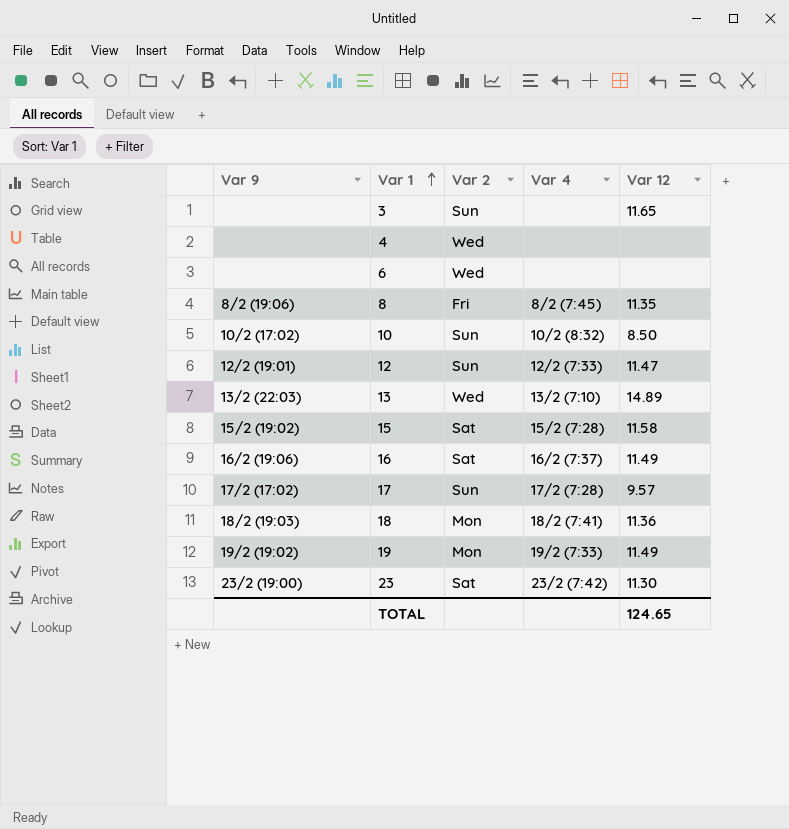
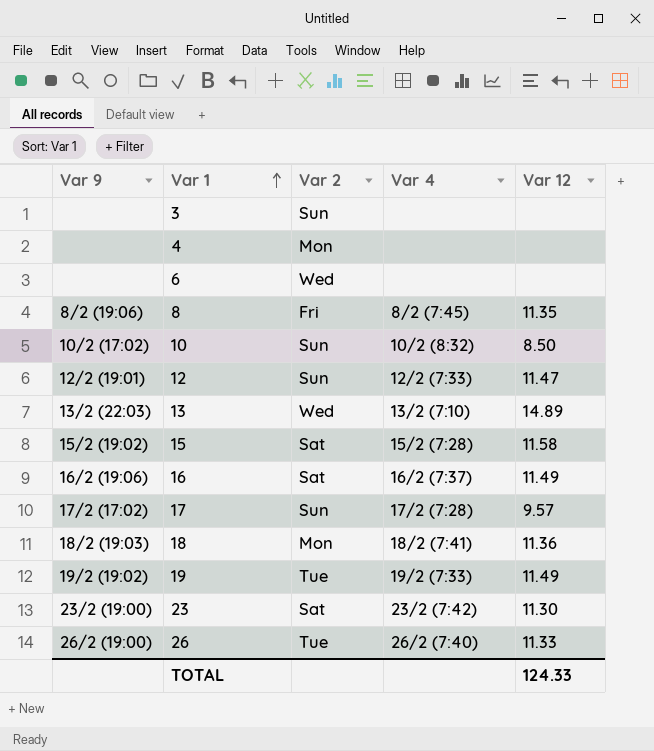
3 | Var 12: 11.65 -> none
4 | Var 2: Wed -> Mon
19 | Var 2: Mon -> Tue
row 26: none -> 26/2 (19:00) | Tue | 26/2 (7:40) | 11.33
TOTAL | Var 12: 124.65 -> 124.33

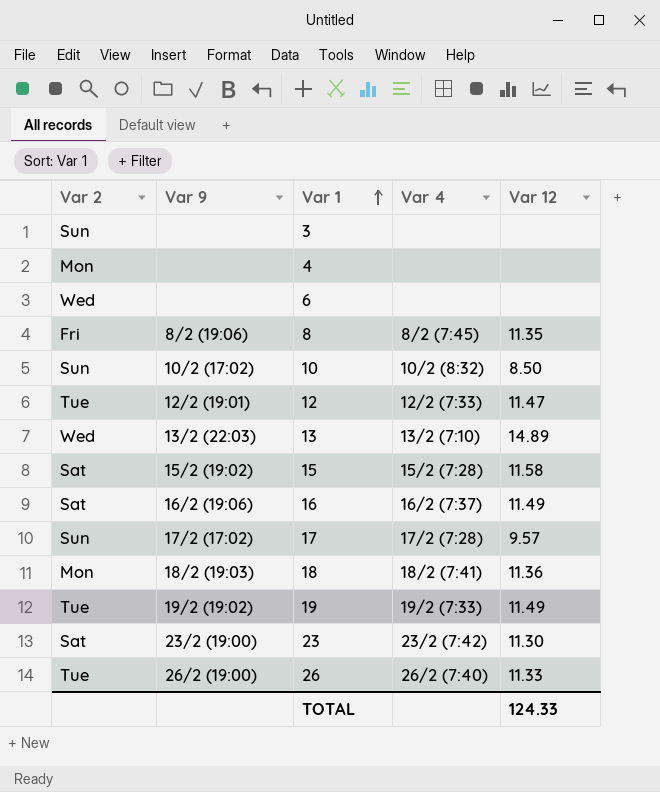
column Var 2 | position: 3 -> 1
12 | Var 2: Sun -> Tue

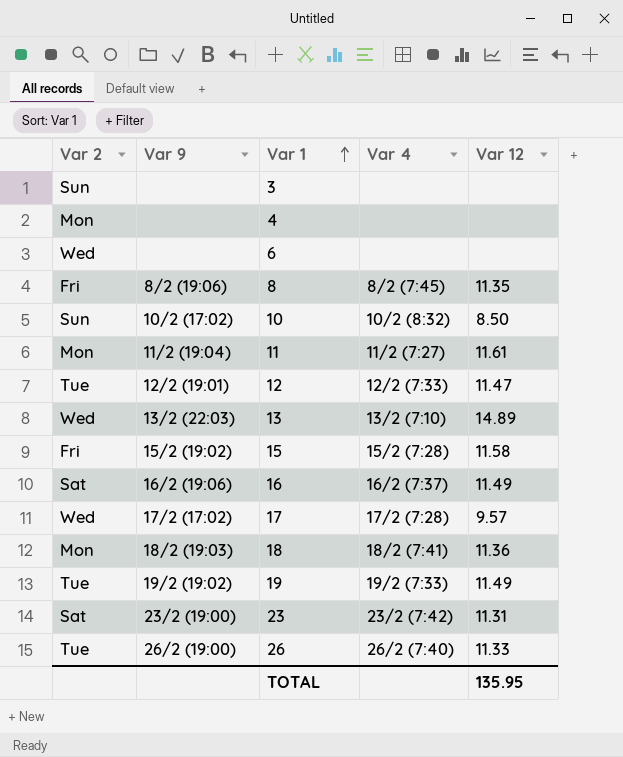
row 11: none -> Mon | 11/2 (19:04) | 11/2 (7:27) | 11.61
15 | Var 2: Sat -> Fri
17 | Var 2: Sun -> Wed
23 | Var 12: 11.30 -> 11.31
TOTAL | Var 12: 124.33 -> 135.95

